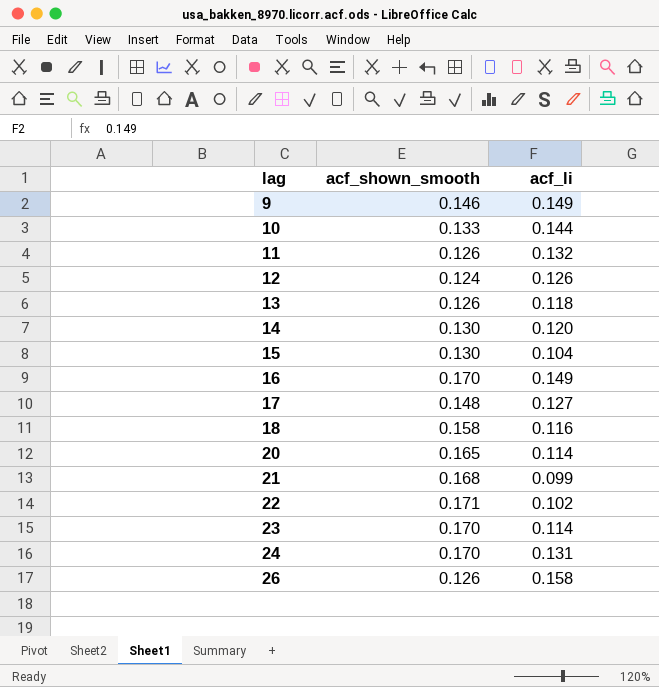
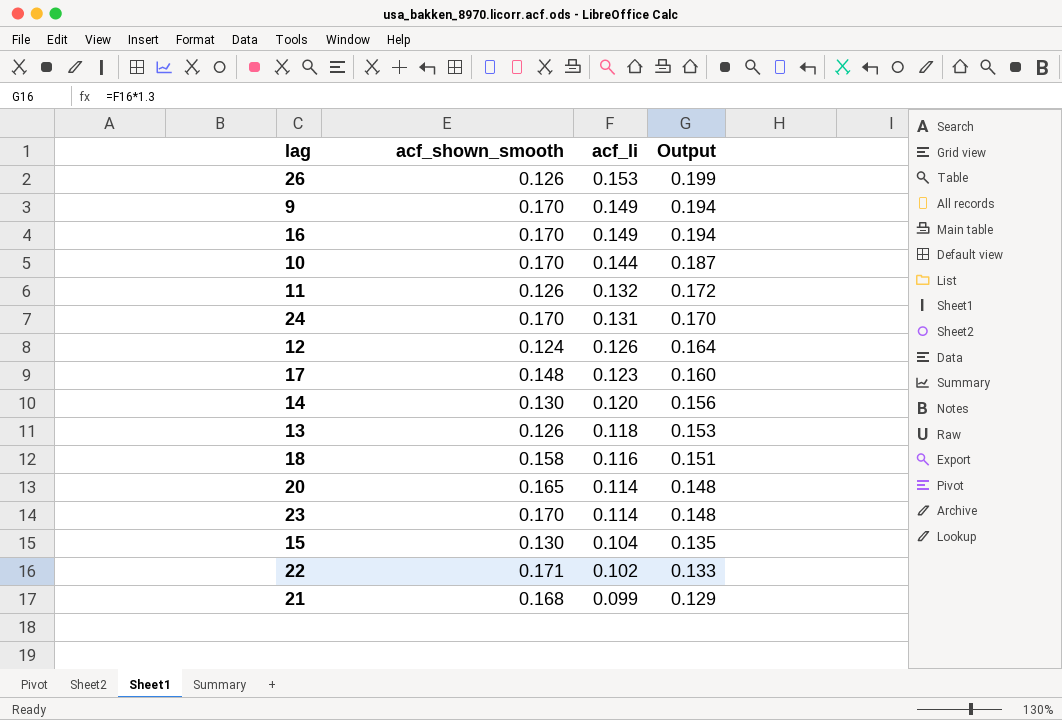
row order: lag ascending -> acf_li descending
column Output | formula: none -> [acf_li] * 1.3
26 | acf_li: 0.158 -> 0.153
9 | acf_shown_smooth: 0.146 -> 0.170
10 | acf_shown_smooth: 0.133 -> 0.170
17 | acf_li: 0.127 -> 0.123

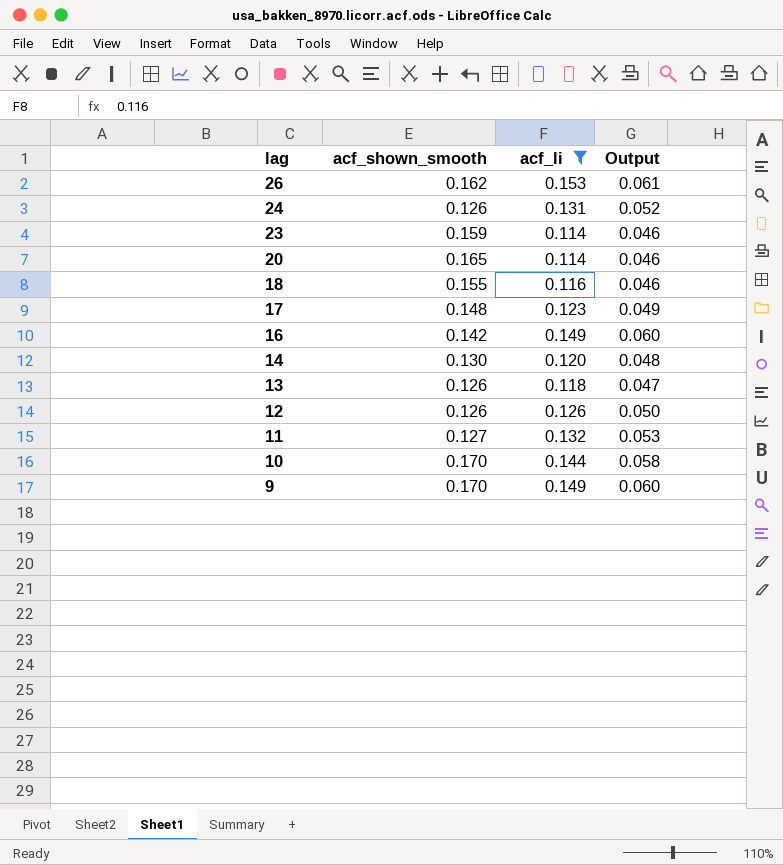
filter: none -> acf_li >= 0.114
row order: acf_li descending -> lag descending
column Output | formula: [acf_li] * 1.3 -> [acf_li] * 0.4
26 | acf_shown_smooth: 0.126 -> 0.162
24 | acf_shown_smooth: 0.170 -> 0.126
23 | acf_shown_smooth: 0.170 -> 0.159
18 | acf_shown_smooth: 0.158 -> 0.155
16 | acf_shown_smooth: 0.170 -> 0.142
12 | acf_shown_smooth: 0.124 -> 0.126
11 | acf_shown_smooth: 0.126 -> 0.127

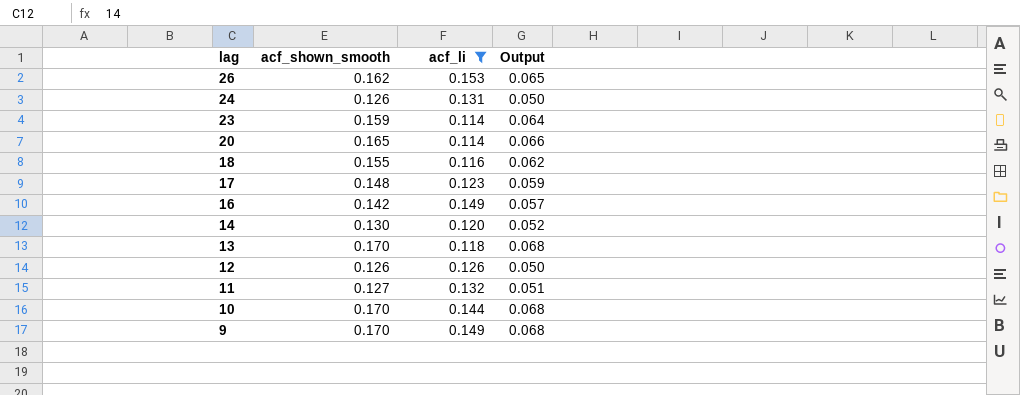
column Output | formula: [acf_li] * 0.4 -> [acf_shown_smooth] * 0.4
13 | acf_shown_smooth: 0.126 -> 0.170

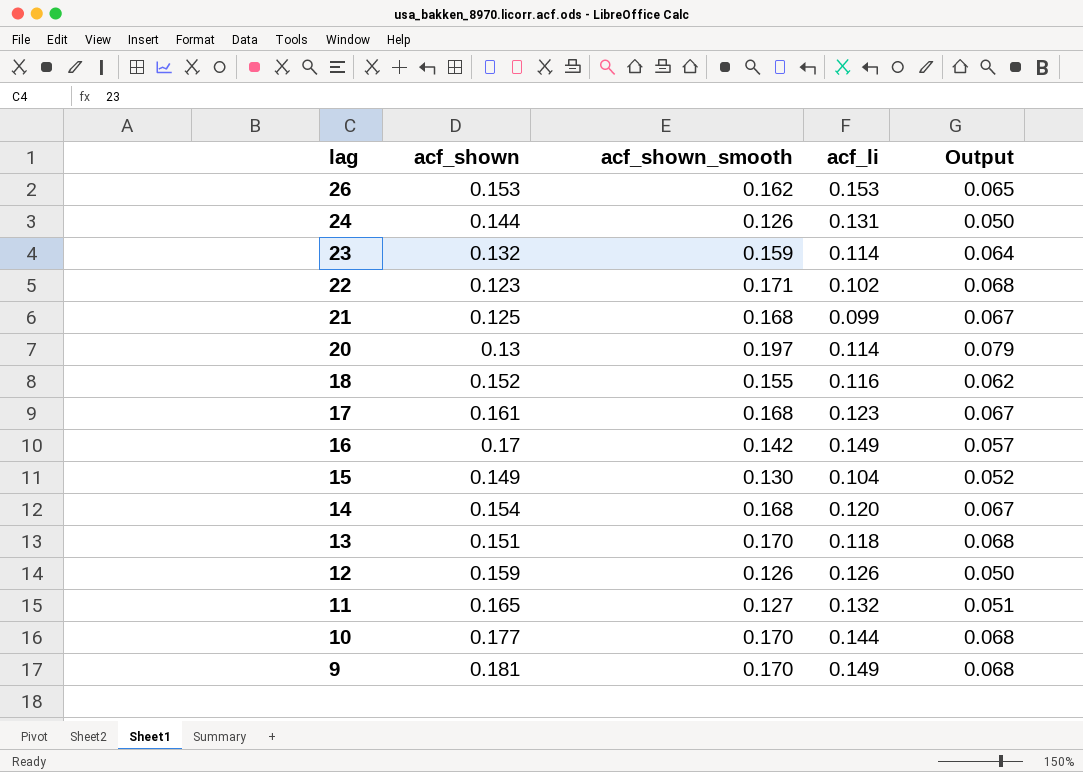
filter: acf_li >= 0.114 -> none
column acf_shown | position: none -> 2
20 | acf_shown_smooth: 0.165 -> 0.197
20 | Output: 0.066 -> 0.079
17 | acf_shown_smooth: 0.148 -> 0.168
17 | Output: 0.059 -> 0.067
14 | acf_shown_smooth: 0.130 -> 0.168
14 | Output: 0.052 -> 0.067

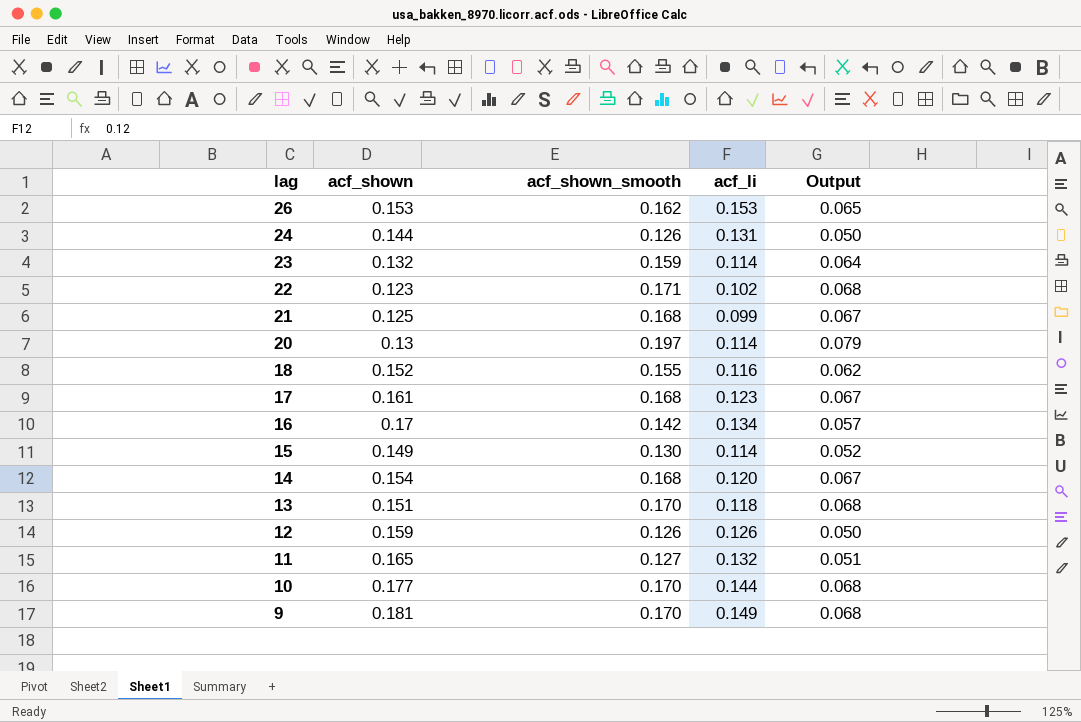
16 | acf_li: 0.149 -> 0.134
15 | acf_li: 0.104 -> 0.114

